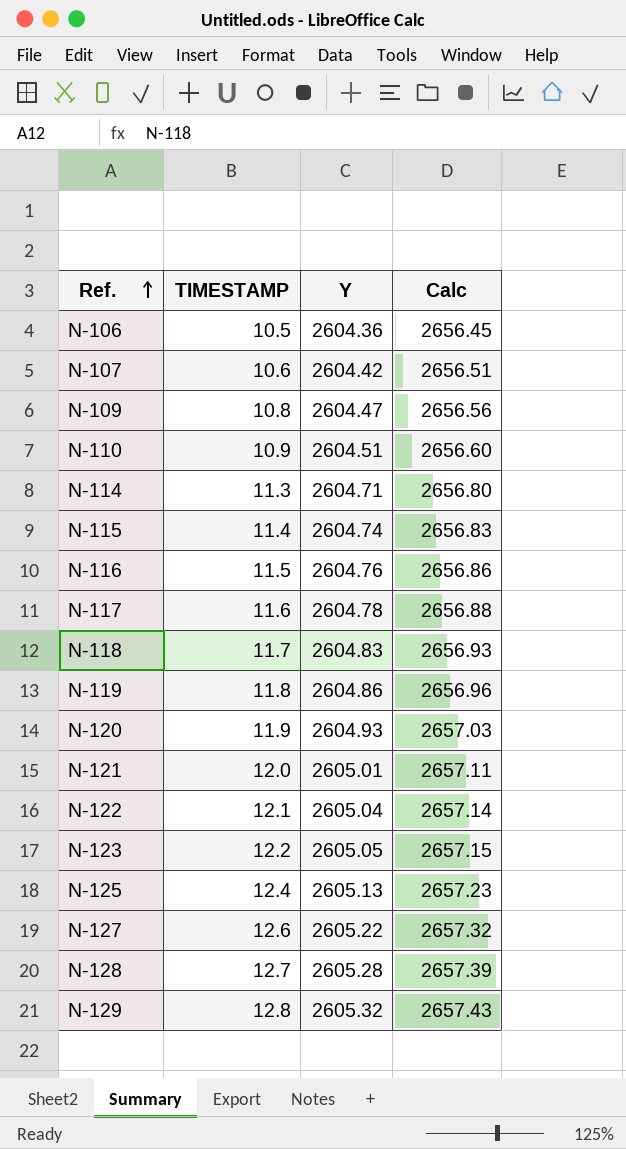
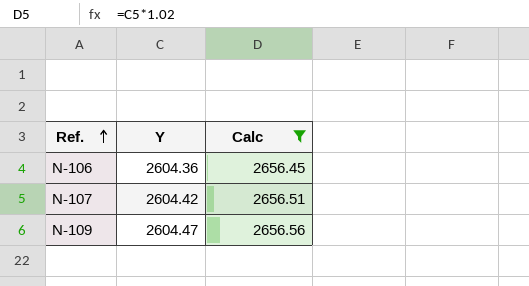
filter: none -> Calc <= 2656.56
column TIMESTAMP | position: 2 -> none

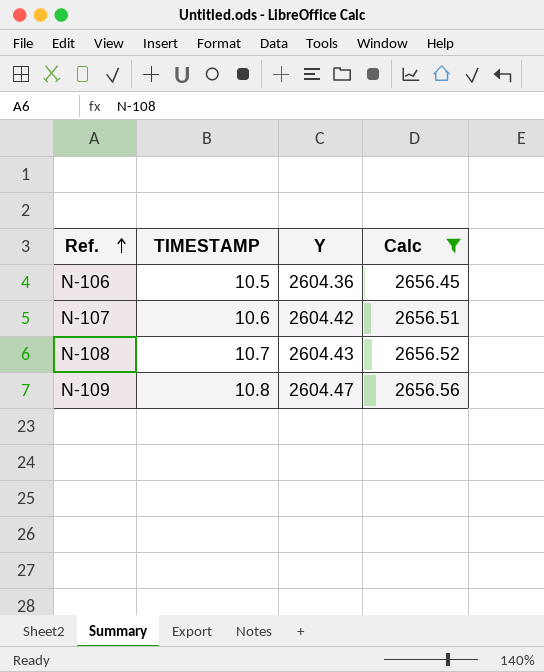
column TIMESTAMP | position: none -> 2
row N-108: none -> 10.7 | 2604.43 | 2656.52

